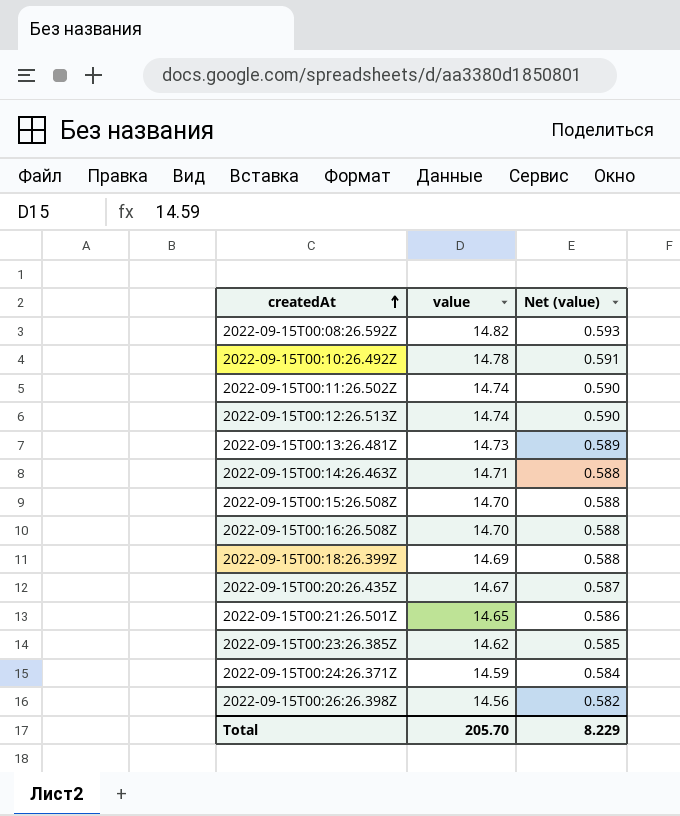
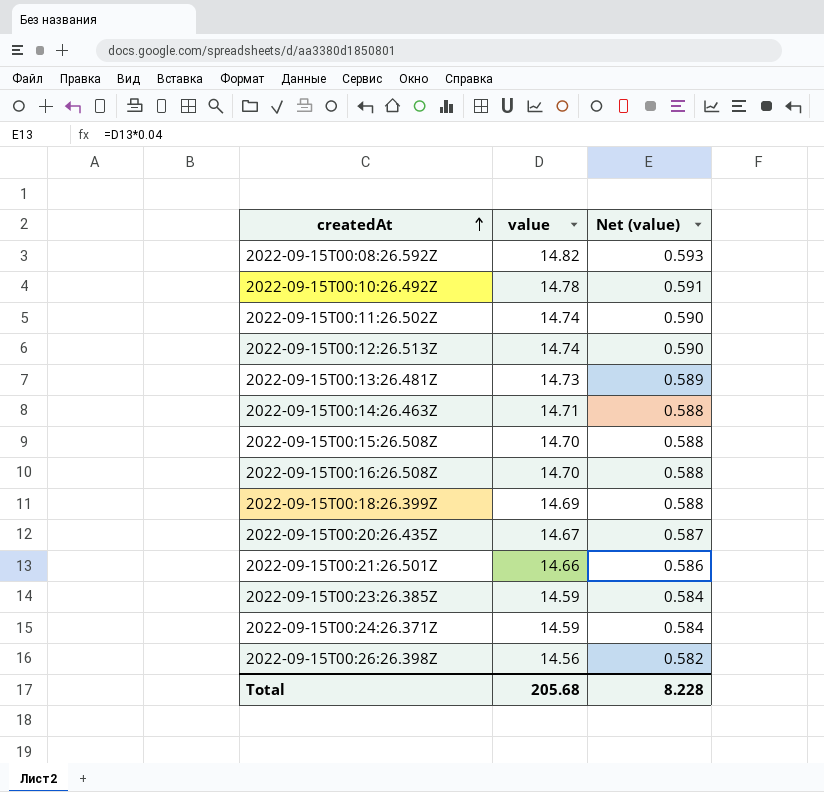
2022-09-15T00:21:26.501Z | value: 14.65 -> 14.66
2022-09-15T00:23:26.385Z | value: 14.62 -> 14.59
2022-09-15T00:23:26.385Z | Net (value): 0.585 -> 0.584
Total | value: 205.70 -> 205.68
Total | Net (value): 8.229 -> 8.228

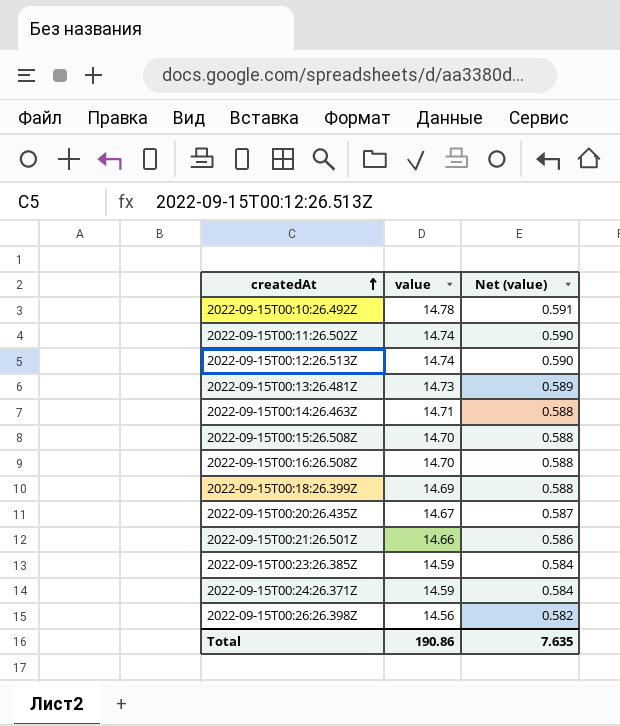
row 2022-09-15T00:08:26.592Z: 14.82 | 0.593 -> none
Total | value: 205.68 -> 190.86
Total | Net (value): 8.228 -> 7.635

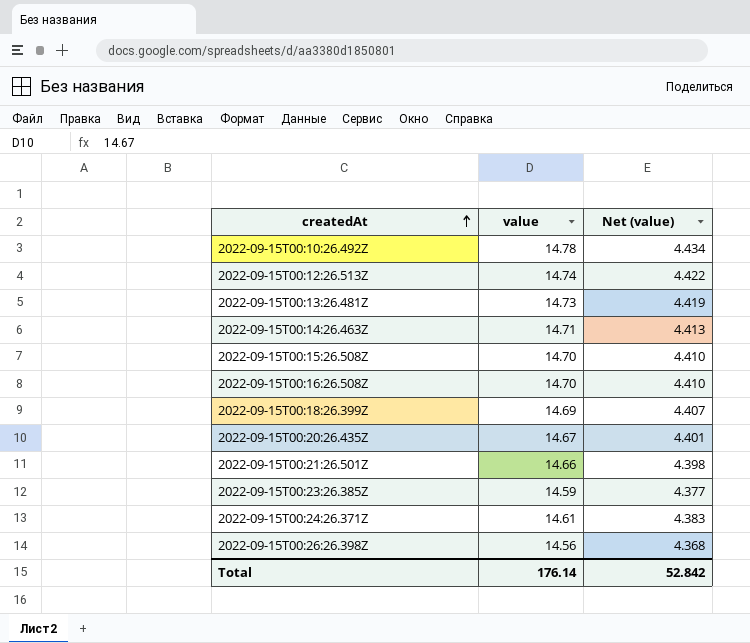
column Net (value) | formula: [value] * 0.04 -> [value] * 0.3
row 2022-09-15T00:11:26.502Z: 14.74 | 0.590 -> none
2022-09-15T00:24:26.371Z | value: 14.59 -> 14.61
Total | value: 190.86 -> 176.14
Total | Net (value): 7.635 -> 52.842

